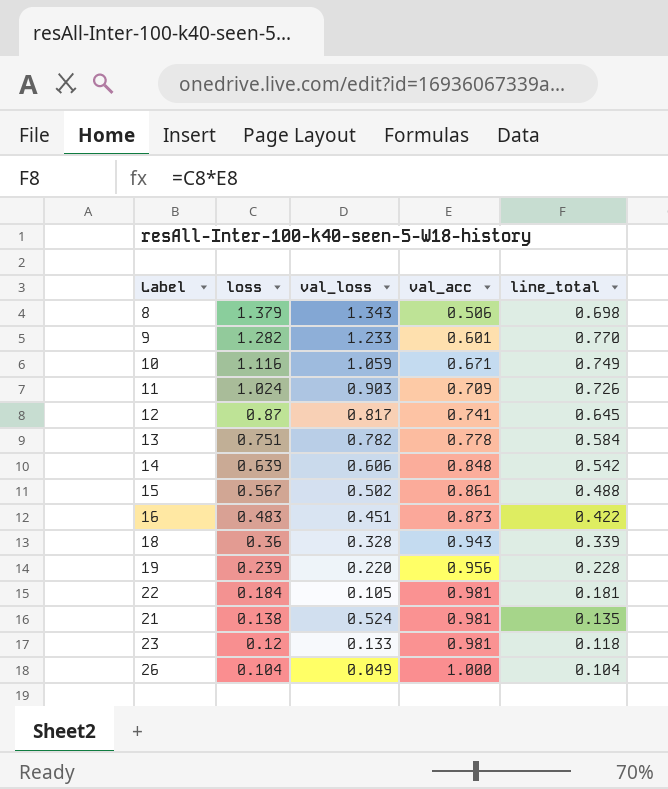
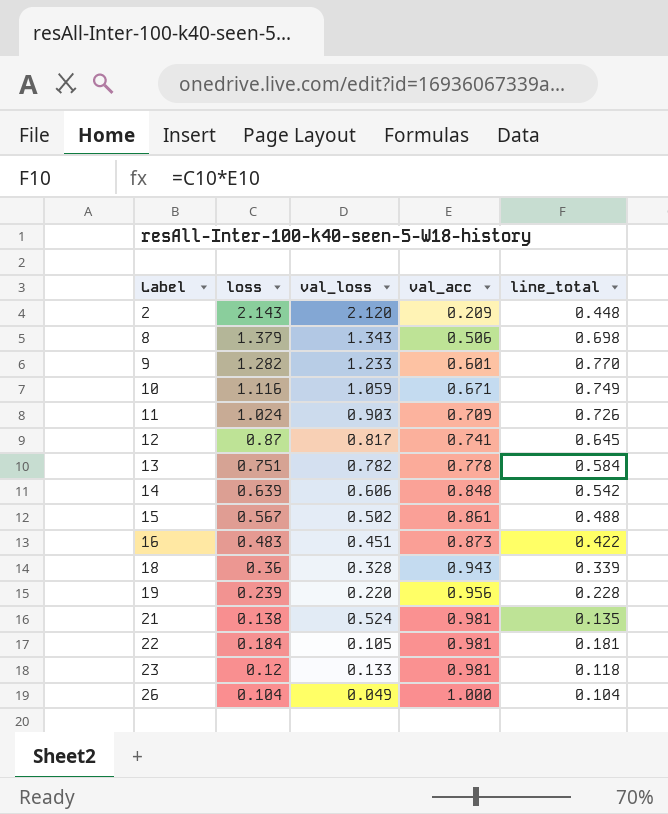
row order: loss descending -> Label ascending
row 2: none -> 2.143 | 2.120 | 0.209 | 0.448

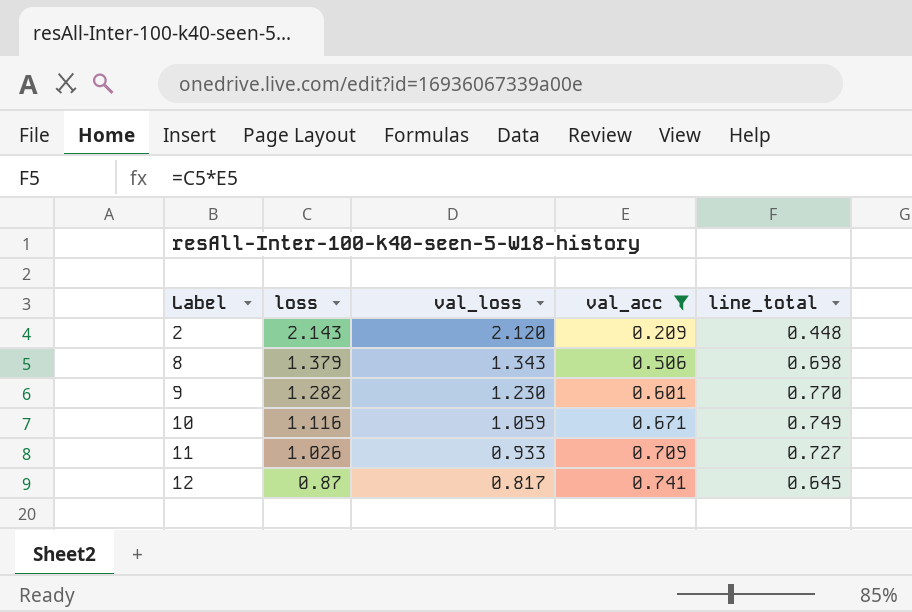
filter: none -> val_acc <= 0.741
9 | val_loss: 1.233 -> 1.230
11 | loss: 1.024 -> 1.026
11 | val_loss: 0.903 -> 0.933
11 | line_total: 0.726 -> 0.727

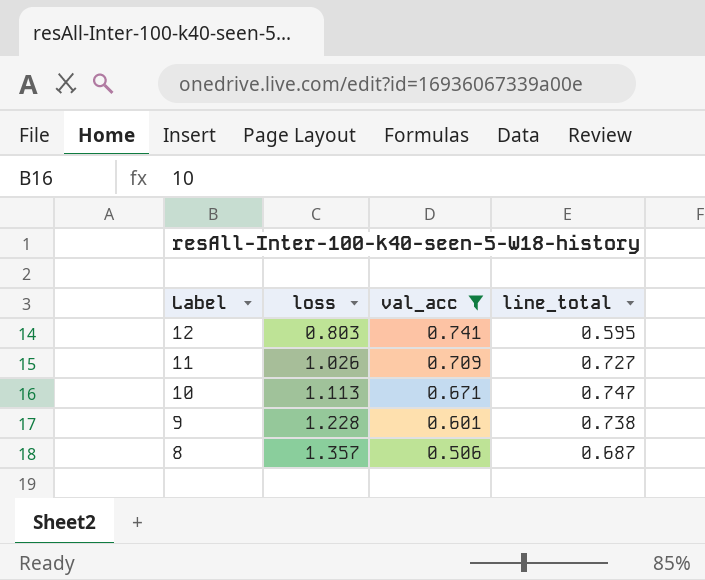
row order: Label ascending -> Label descending
column val_loss | position: 3 -> none
row 2: 2.143 | 2.120 | 0.209 | 0.448 -> none
12 | loss: 0.87 -> 0.803
12 | line_total: 0.645 -> 0.595
10 | loss: 1.116 -> 1.113
10 | line_total: 0.749 -> 0.747
9 | loss: 1.282 -> 1.228
9 | line_total: 0.770 -> 0.738
8 | loss: 1.379 -> 1.357
8 | line_total: 0.698 -> 0.687

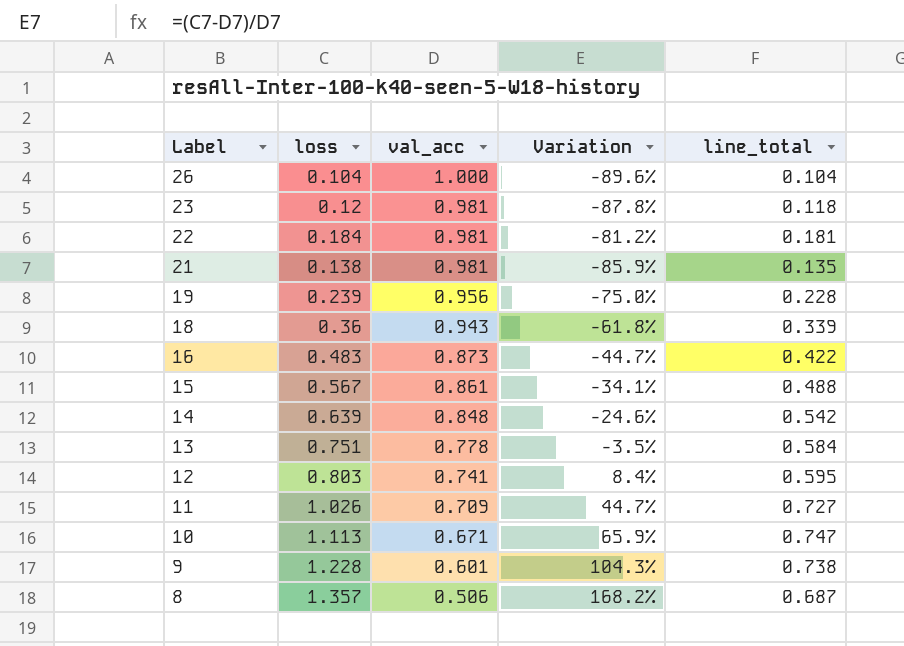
filter: val_acc <= 0.741 -> none
column Variation | formula: none -> ([loss] - [val_acc]) / [val_acc]

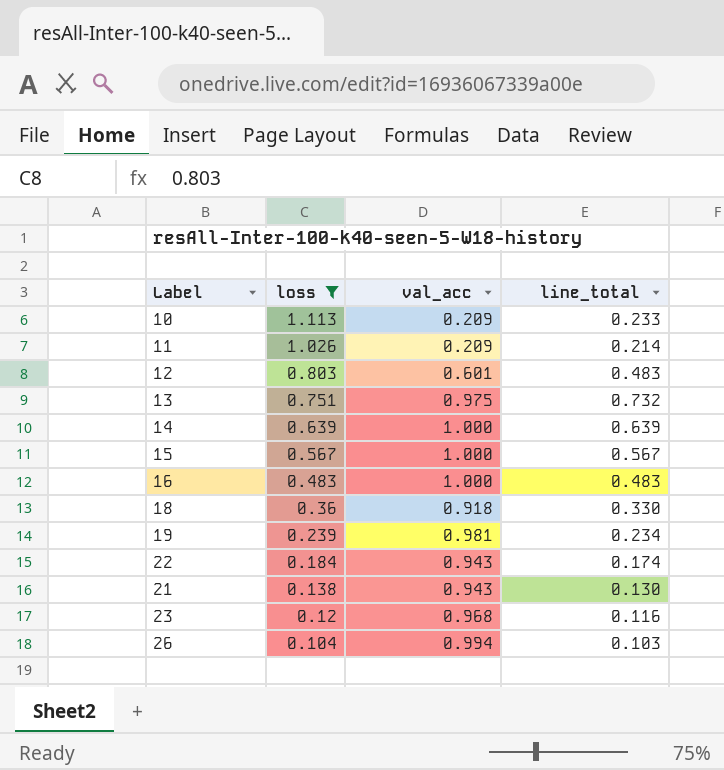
filter: none -> loss <= 1.113
row order: Label descending -> loss descending
column Variation | formula: ([loss] - [val_acc]) / [val_acc] -> none
10 | val_acc: 0.671 -> 0.209
10 | line_total: 0.747 -> 0.233
11 | val_acc: 0.709 -> 0.209
11 | line_total: 0.727 -> 0.214
12 | val_acc: 0.741 -> 0.601
12 | line_total: 0.595 -> 0.483
13 | val_acc: 0.778 -> 0.975
13 | line_total: 0.584 -> 0.732
14 | val_acc: 0.848 -> 1.000
14 | line_total: 0.542 -> 0.639
15 | val_acc: 0.861 -> 1.000
15 | line_total: 0.488 -> 0.567
16 | val_acc: 0.873 -> 1.000
16 | line_total: 0.422 -> 0.483
18 | val_acc: 0.943 -> 0.918
18 | line_total: 0.339 -> 0.330
19 | val_acc: 0.956 -> 0.981
19 | line_total: 0.228 -> 0.234
22 | val_acc: 0.981 -> 0.943
22 | line_total: 0.181 -> 0.174
21 | val_acc: 0.981 -> 0.943
21 | line_total: 0.135 -> 0.130
23 | val_acc: 0.981 -> 0.968
23 | line_total: 0.118 -> 0.116
26 | val_acc: 1.000 -> 0.994
26 | line_total: 0.104 -> 0.103

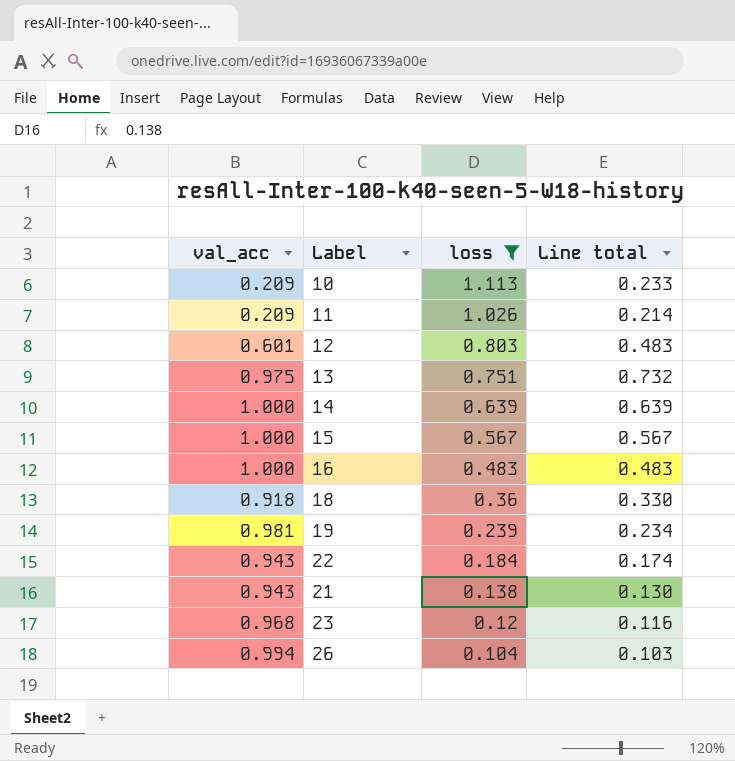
column val_acc | position: 3 -> 1
column name: line_total -> Line total

